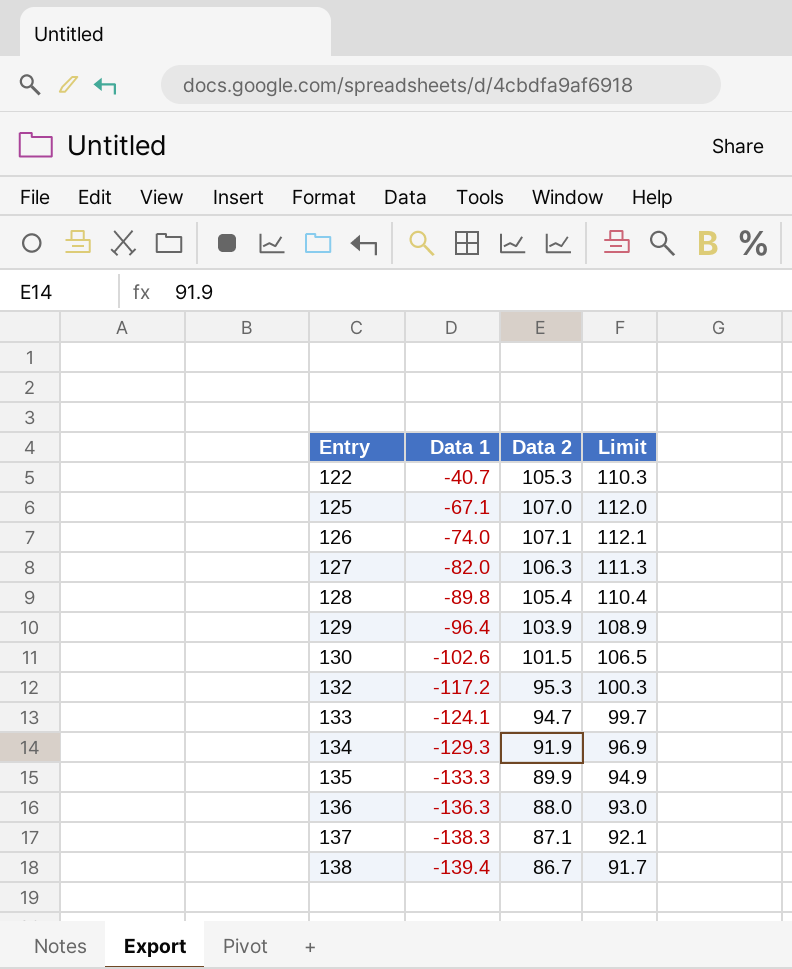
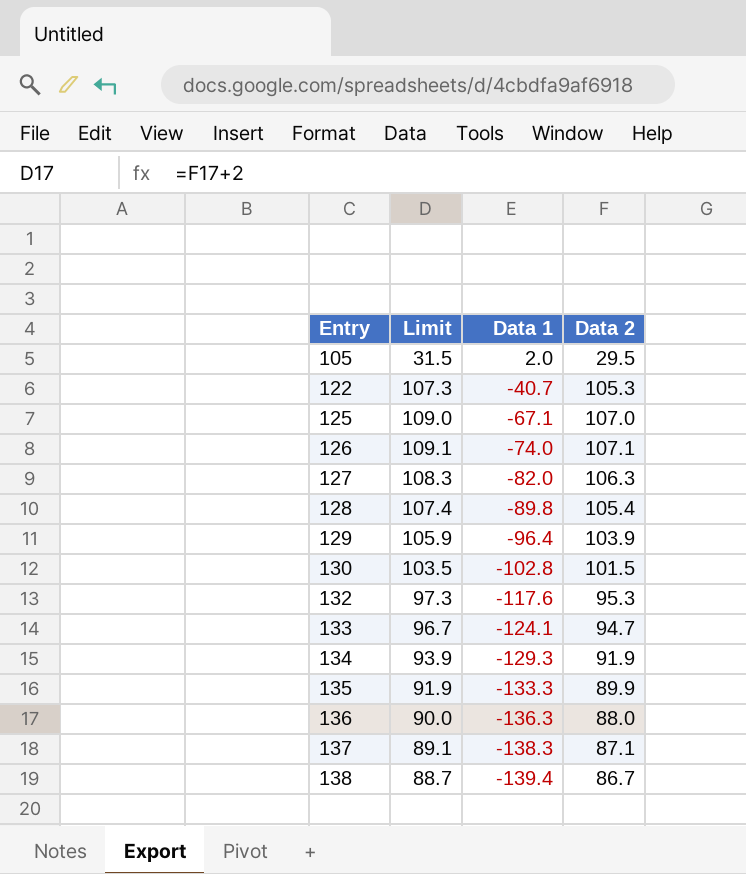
column Limit | formula: [Data 2] + 5 -> [Data 2] + 2
column Limit | position: 4 -> 2
row 105: none -> 31.5 | 2.0 | 29.5
130 | Data 1: -102.6 -> -102.8
132 | Data 1: -117.2 -> -117.6

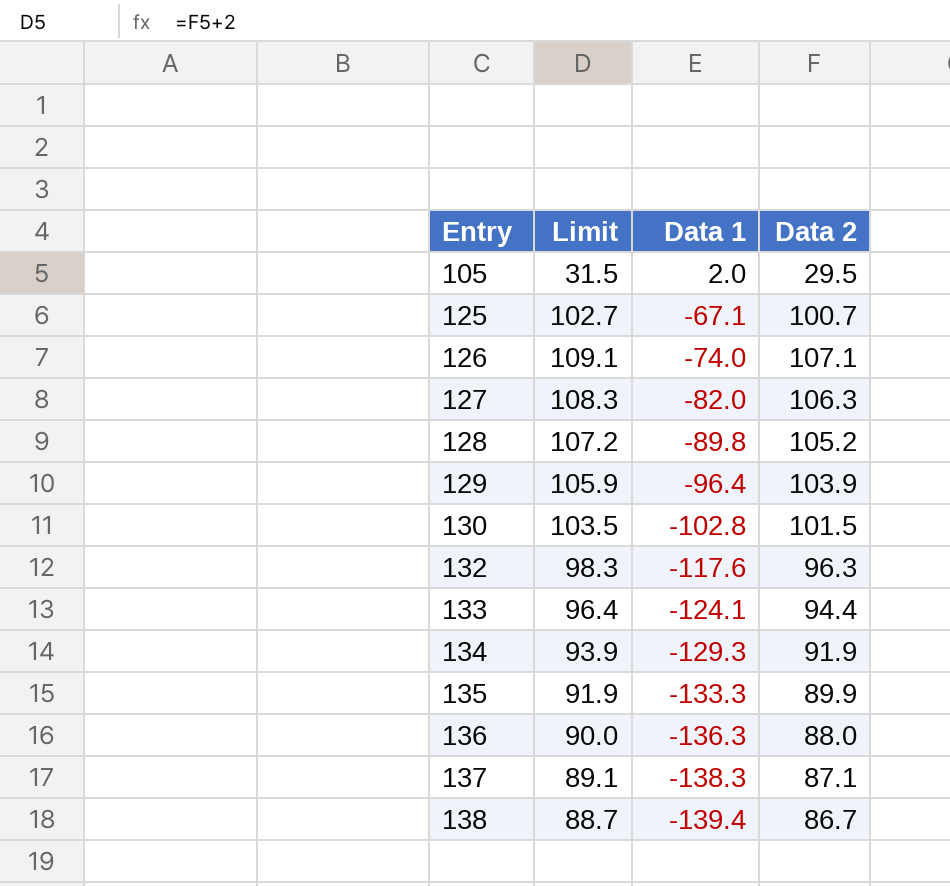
row 122: 107.3 | -40.7 | 105.3 -> none
125 | Limit: 109.0 -> 102.7
125 | Data 2: 107.0 -> 100.7
128 | Limit: 107.4 -> 107.2
128 | Data 2: 105.4 -> 105.2
132 | Limit: 97.3 -> 98.3
132 | Data 2: 95.3 -> 96.3
133 | Limit: 96.7 -> 96.4
133 | Data 2: 94.7 -> 94.4

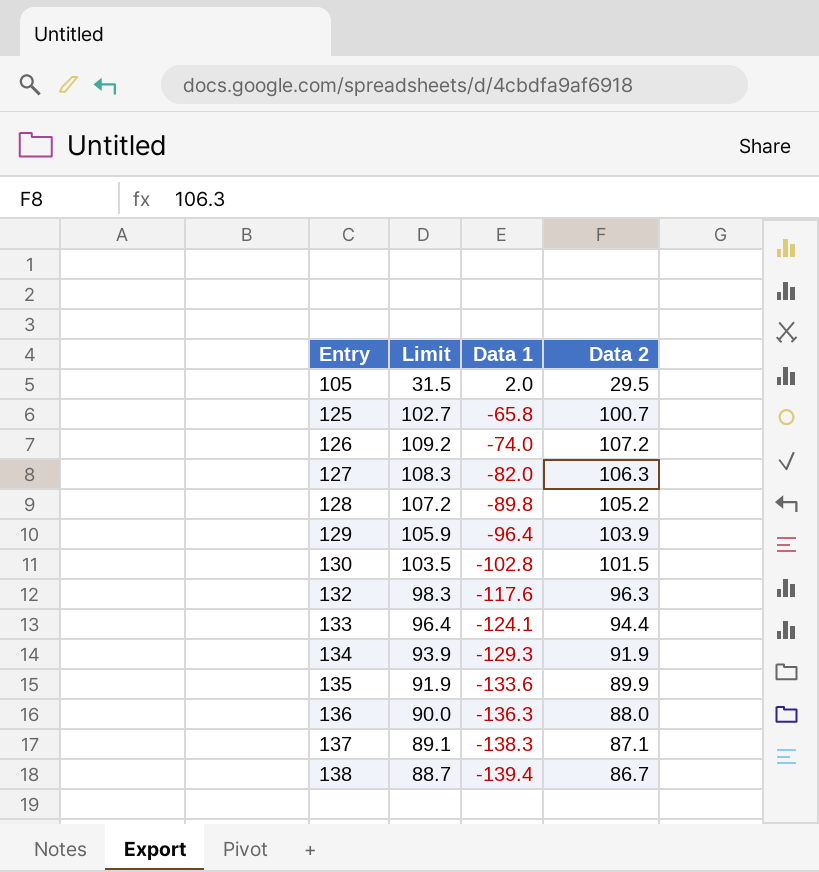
125 | Data 1: -67.1 -> -65.8
126 | Limit: 109.1 -> 109.2
126 | Data 2: 107.1 -> 107.2
135 | Data 1: -133.3 -> -133.6

